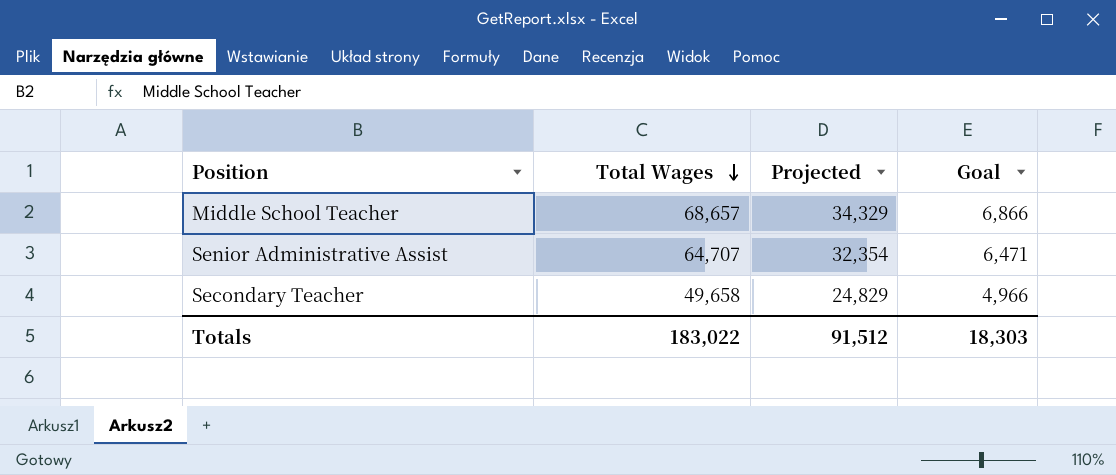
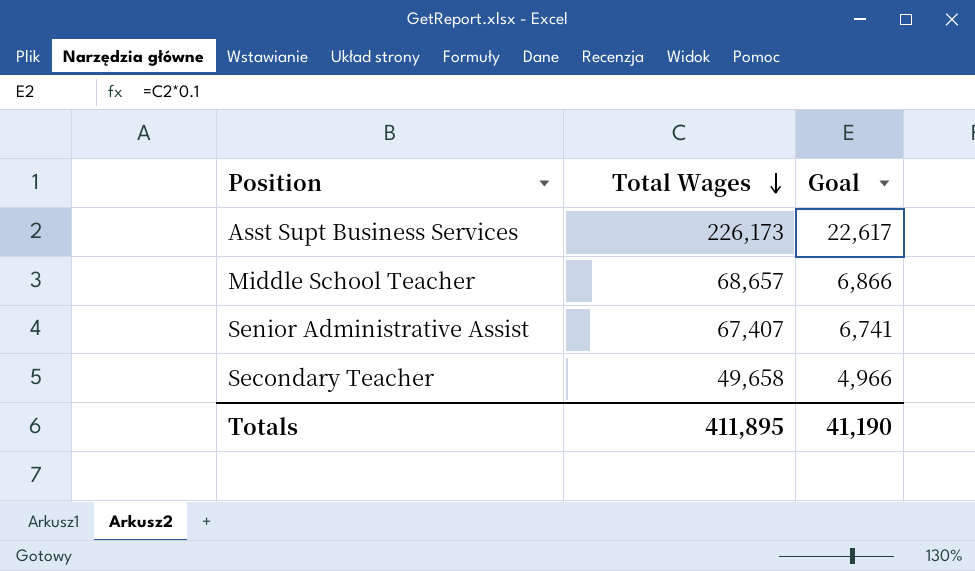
column Projected | formula: [Total Wages] * 0.5 -> none
row Asst Supt Business Services: none -> 226,173 | 22,617
Senior Administrative Assist | Total Wages: 64,707 -> 67,407
Senior Administrative Assist | Goal: 6,471 -> 6,741
Totals | Total Wages: 183,022 -> 411,895
Totals | Goal: 18,303 -> 41,190

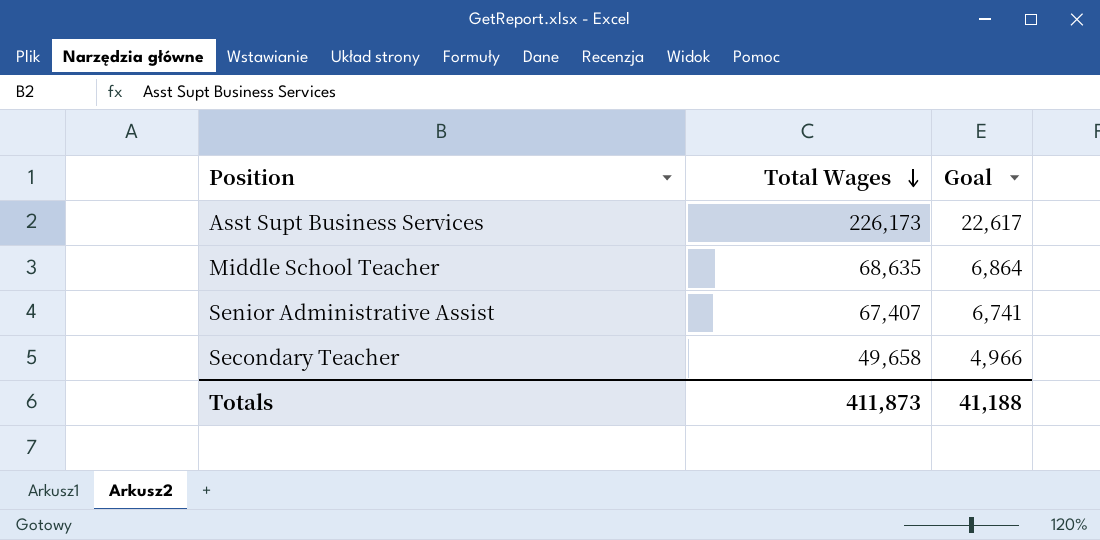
Middle School Teacher | Total Wages: 68,657 -> 68,635
Middle School Teacher | Goal: 6,866 -> 6,864
Totals | Total Wages: 411,895 -> 411,873
Totals | Goal: 41,190 -> 41,188

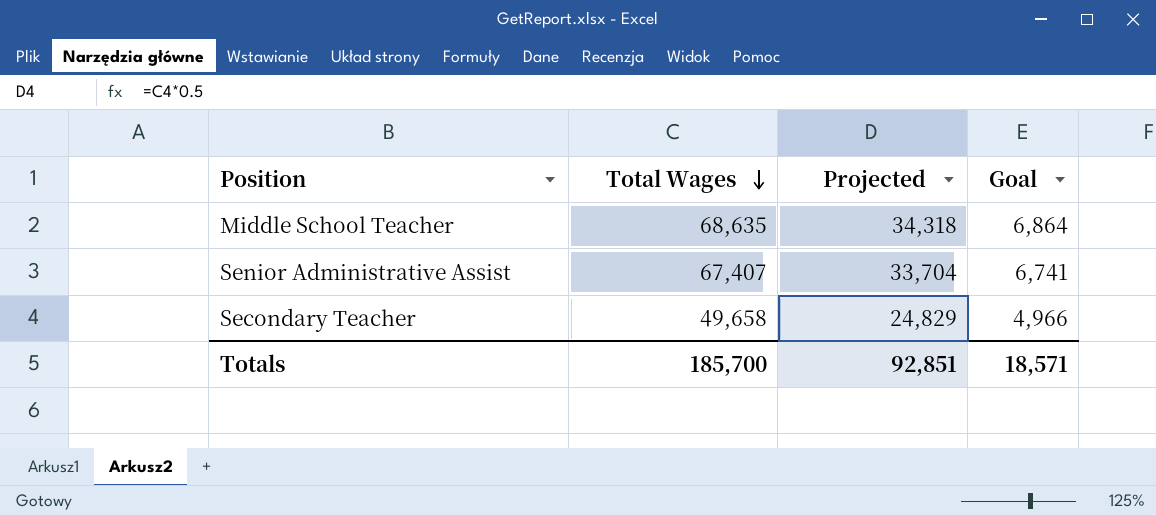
column Projected | formula: none -> [Total Wages] * 0.5
row Asst Supt Business Services: 226,173 | 22,617 -> none
Totals | Total Wages: 411,873 -> 185,700
Totals | Goal: 41,188 -> 18,571

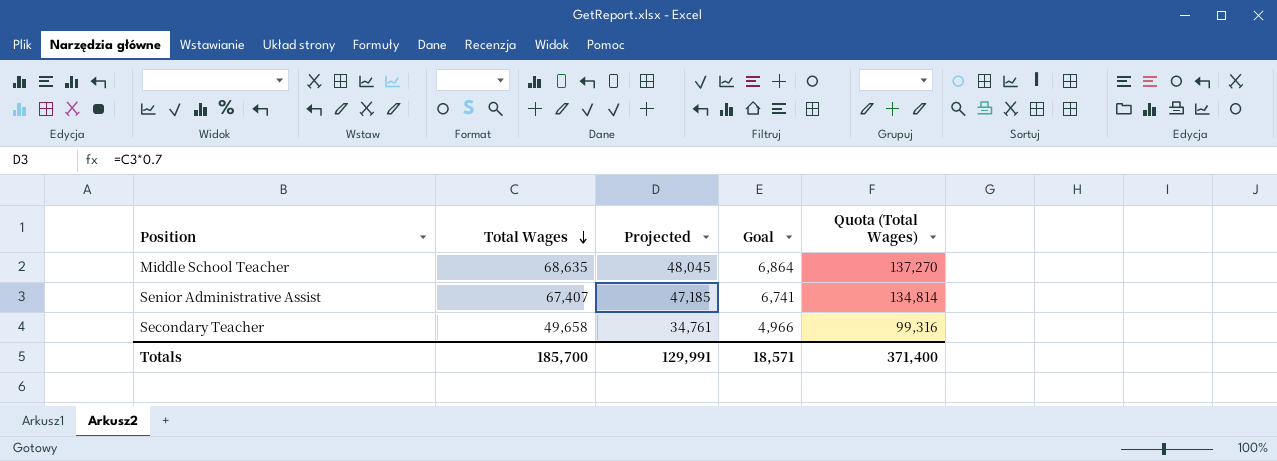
column Projected | formula: [Total Wages] * 0.5 -> [Total Wages] * 0.7
column Quota (Total Wages) | formula: none -> [Total Wages] * 2
Totals | Projected: 92,851 -> 129,991

